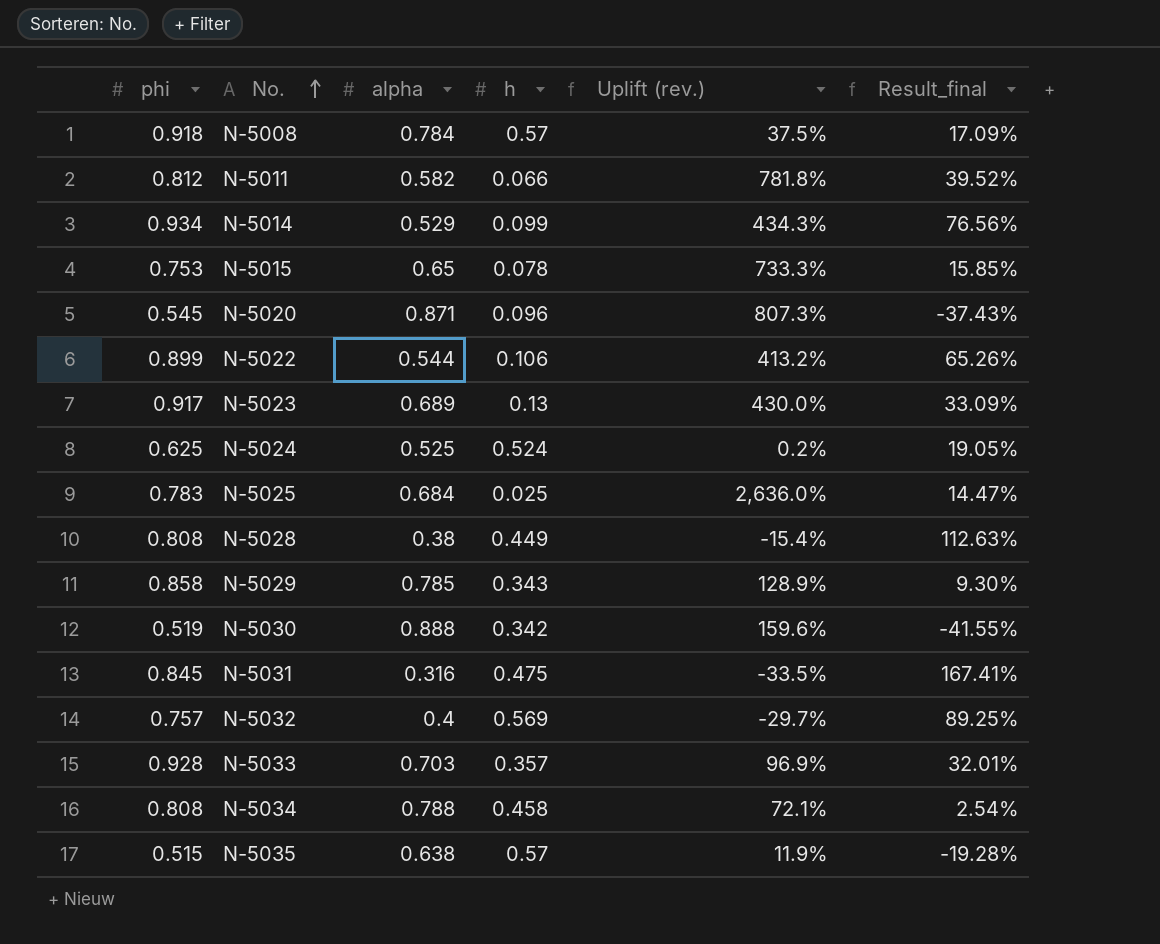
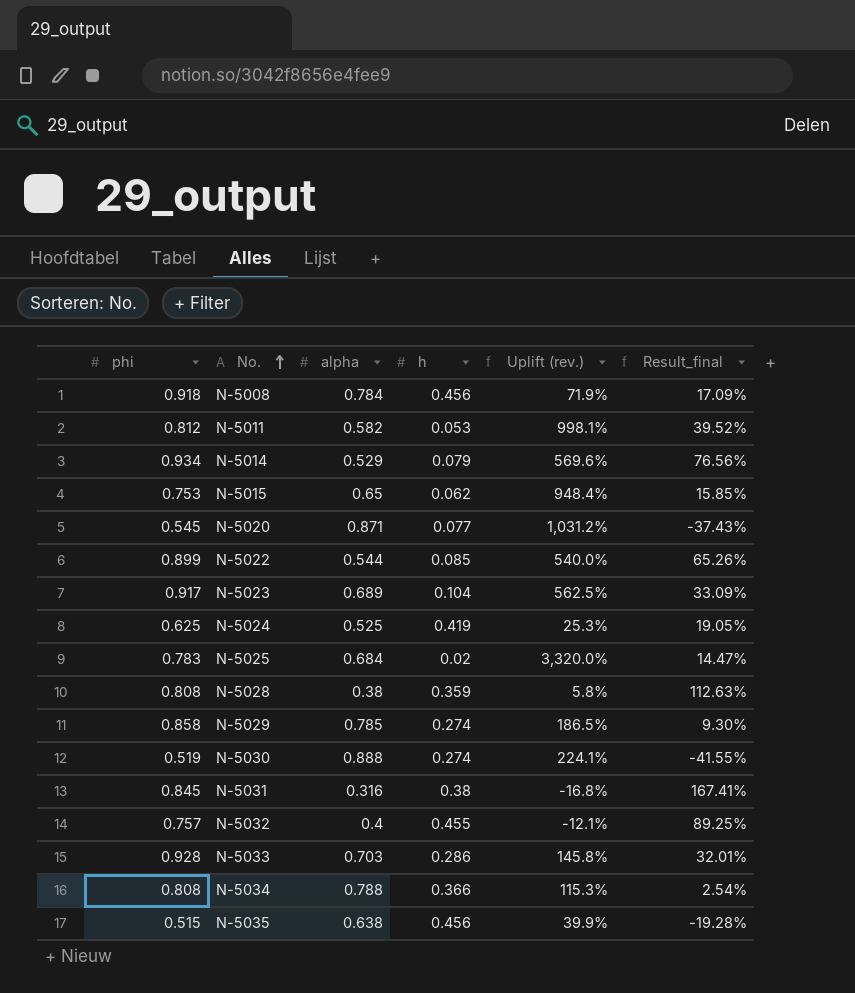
N-5008 | h: 0.57 -> 0.456
N-5008 | Uplift (rev.): 37.5% -> 71.9%
N-5011 | h: 0.066 -> 0.053
N-5011 | Uplift (rev.): 781.8% -> 998.1%
N-5014 | h: 0.099 -> 0.079
N-5014 | Uplift (rev.): 434.3% -> 569.6%
N-5015 | h: 0.078 -> 0.062
N-5015 | Uplift (rev.): 733.3% -> 948.4%
N-5020 | h: 0.096 -> 0.077
N-5020 | Uplift (rev.): 807.3% -> 1,031.2%
N-5022 | h: 0.106 -> 0.085
N-5022 | Uplift (rev.): 413.2% -> 540.0%
N-5023 | h: 0.13 -> 0.104
N-5023 | Uplift (rev.): 430.0% -> 562.5%
N-5024 | h: 0.524 -> 0.419
N-5024 | Uplift (rev.): 0.2% -> 25.3%
N-5025 | h: 0.025 -> 0.02
N-5025 | Uplift (rev.): 2,636.0% -> 3,320.0%
N-5028 | h: 0.449 -> 0.359
N-5028 | Uplift (rev.): -15.4% -> 5.8%
N-5029 | h: 0.343 -> 0.274
N-5029 | Uplift (rev.): 128.9% -> 186.5%
N-5030 | h: 0.342 -> 0.274
N-5030 | Uplift (rev.): 159.6% -> 224.1%
N-5031 | h: 0.475 -> 0.38
N-5031 | Uplift (rev.): -33.5% -> -16.8%
N-5032 | h: 0.569 -> 0.455
N-5032 | Uplift (rev.): -29.7% -> -12.1%
N-5033 | h: 0.357 -> 0.286
N-5033 | Uplift (rev.): 96.9% -> 145.8%
N-5034 | h: 0.458 -> 0.366
N-5034 | Uplift (rev.): 72.1% -> 115.3%
N-5035 | h: 0.57 -> 0.456
N-5035 | Uplift (rev.): 11.9% -> 39.9%

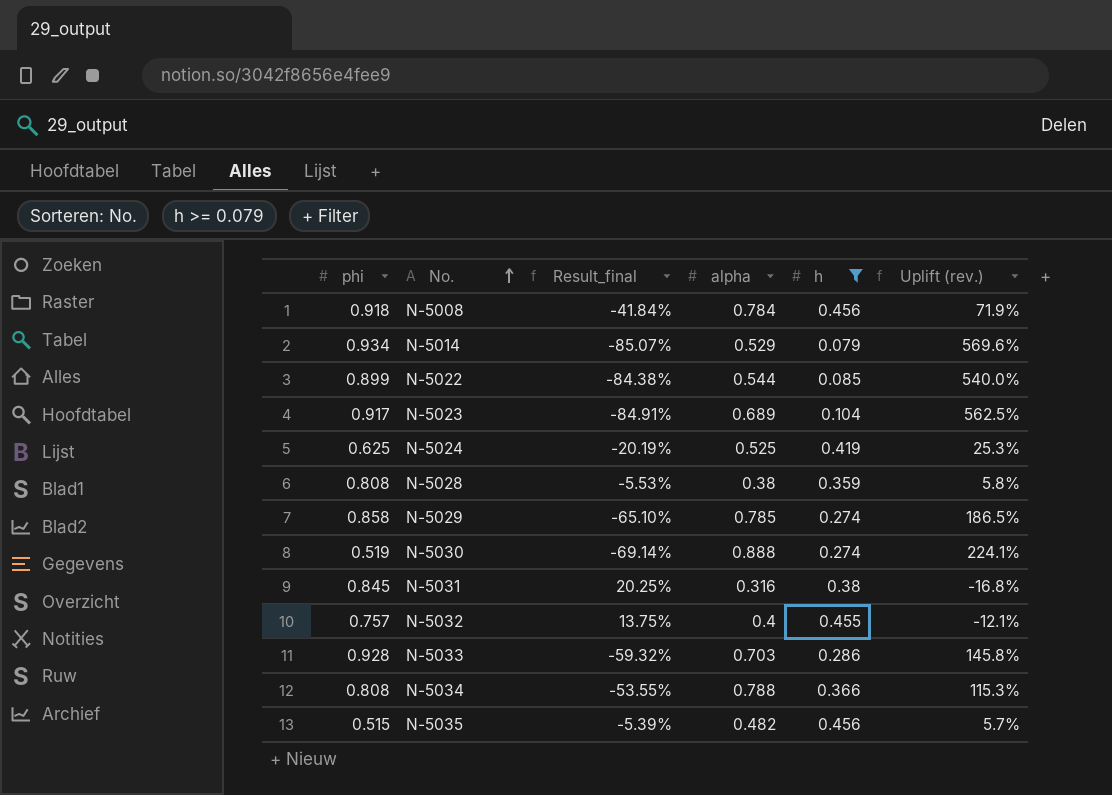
filter: none -> h >= 0.079
column Result_final | formula: ([phi] - [alpha]) / [alpha] -> ([h] - [alpha]) / [alpha]
column Result_final | position: 6 -> 3
N-5035 | alpha: 0.638 -> 0.482
N-5035 | Uplift (rev.): 39.9% -> 5.7%

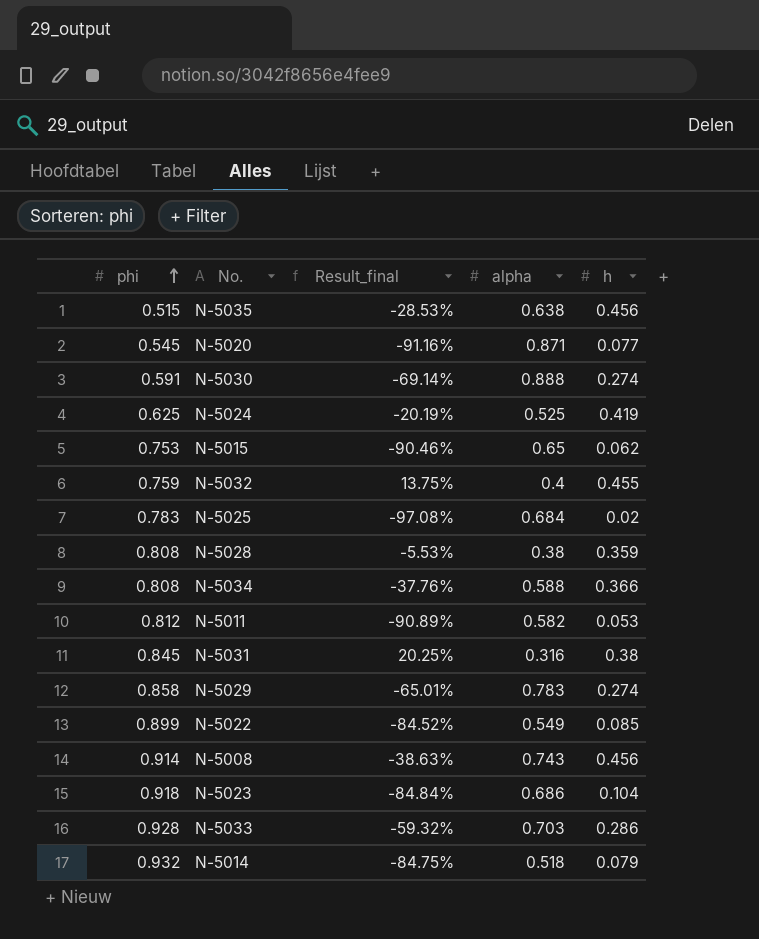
filter: h >= 0.079 -> none
row order: No. ascending -> phi ascending
column Uplift (rev.) | formula: ([alpha] - [h]) / [h] -> none
N-5035 | Result_final: -5.39% -> -28.53%
N-5035 | alpha: 0.482 -> 0.638
N-5030 | phi: 0.519 -> 0.591
N-5032 | phi: 0.757 -> 0.759
N-5034 | Result_final: -53.55% -> -37.76%
N-5034 | alpha: 0.788 -> 0.588
N-5029 | Result_final: -65.10% -> -65.01%
N-5029 | alpha: 0.785 -> 0.783
N-5022 | Result_final: -84.38% -> -84.52%
N-5022 | alpha: 0.544 -> 0.549
N-5008 | phi: 0.918 -> 0.914
N-5008 | Result_final: -41.84% -> -38.63%
N-5008 | alpha: 0.784 -> 0.743
N-5023 | phi: 0.917 -> 0.918
N-5023 | Result_final: -84.91% -> -84.84%
N-5023 | alpha: 0.689 -> 0.686
N-5014 | phi: 0.934 -> 0.932
N-5014 | Result_final: -85.07% -> -84.75%
N-5014 | alpha: 0.529 -> 0.518

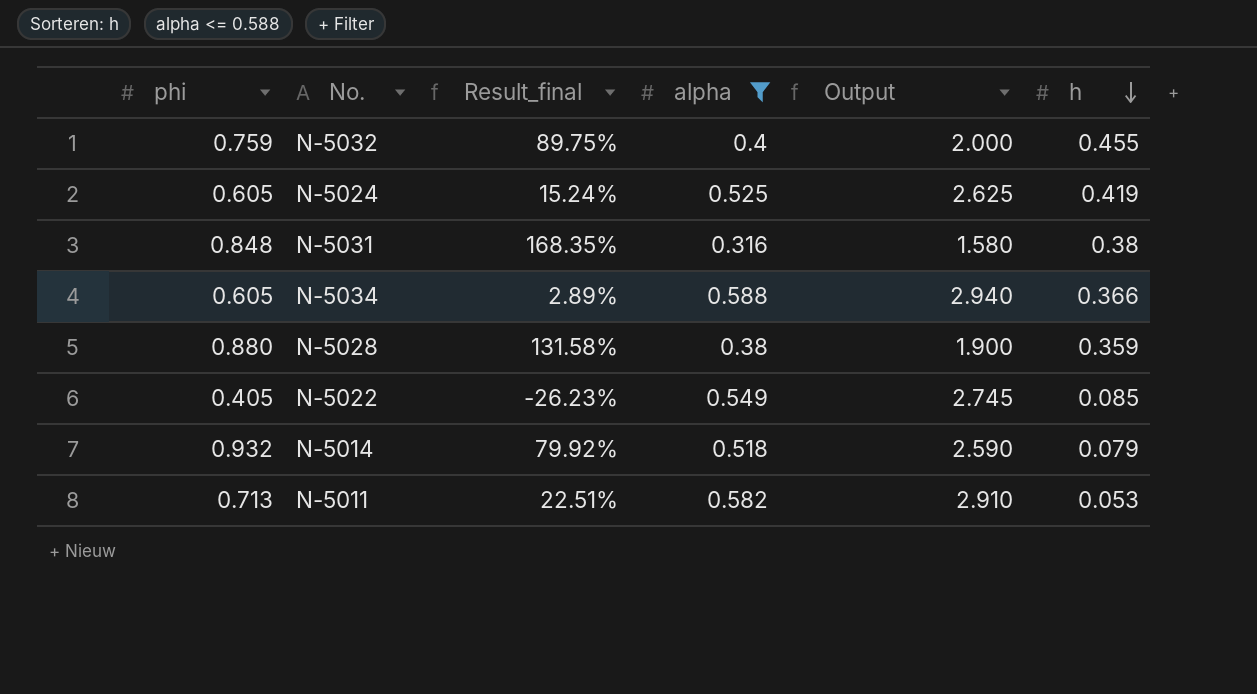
filter: none -> alpha <= 0.588
row order: phi ascending -> h descending
column Result_final | formula: ([h] - [alpha]) / [alpha] -> ([phi] - [alpha]) / [alpha]
column Output | formula: none -> [alpha] * 5
N-5024 | phi: 0.625 -> 0.605
N-5031 | phi: 0.845 -> 0.848
N-5034 | phi: 0.808 -> 0.605
N-5028 | phi: 0.808 -> 0.880
N-5022 | phi: 0.899 -> 0.405
N-5011 | phi: 0.812 -> 0.713

